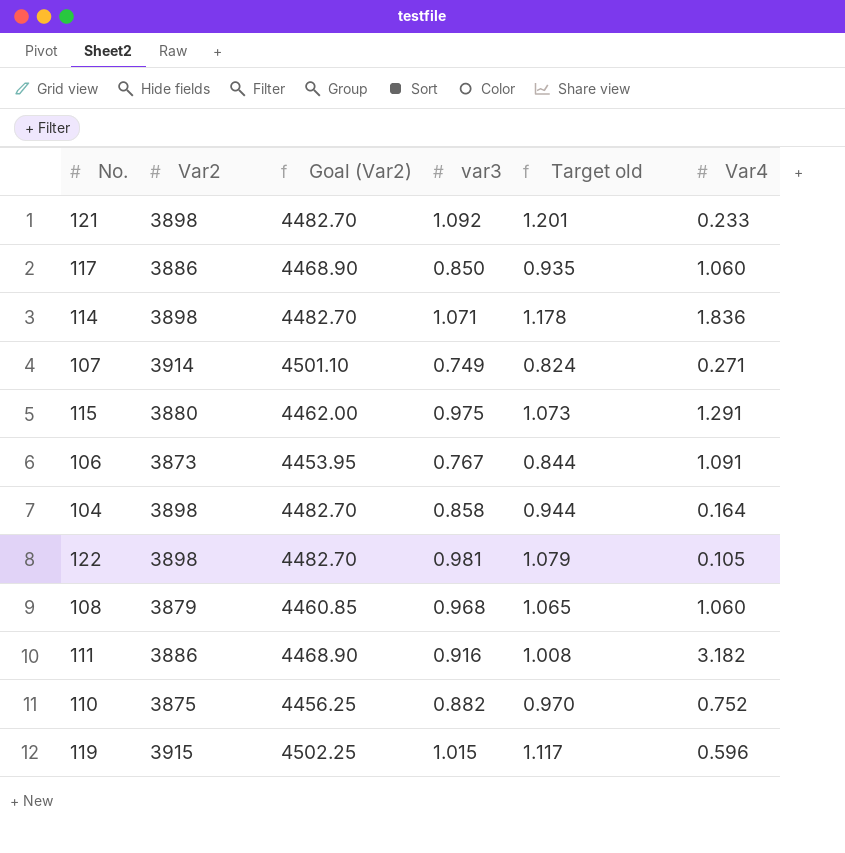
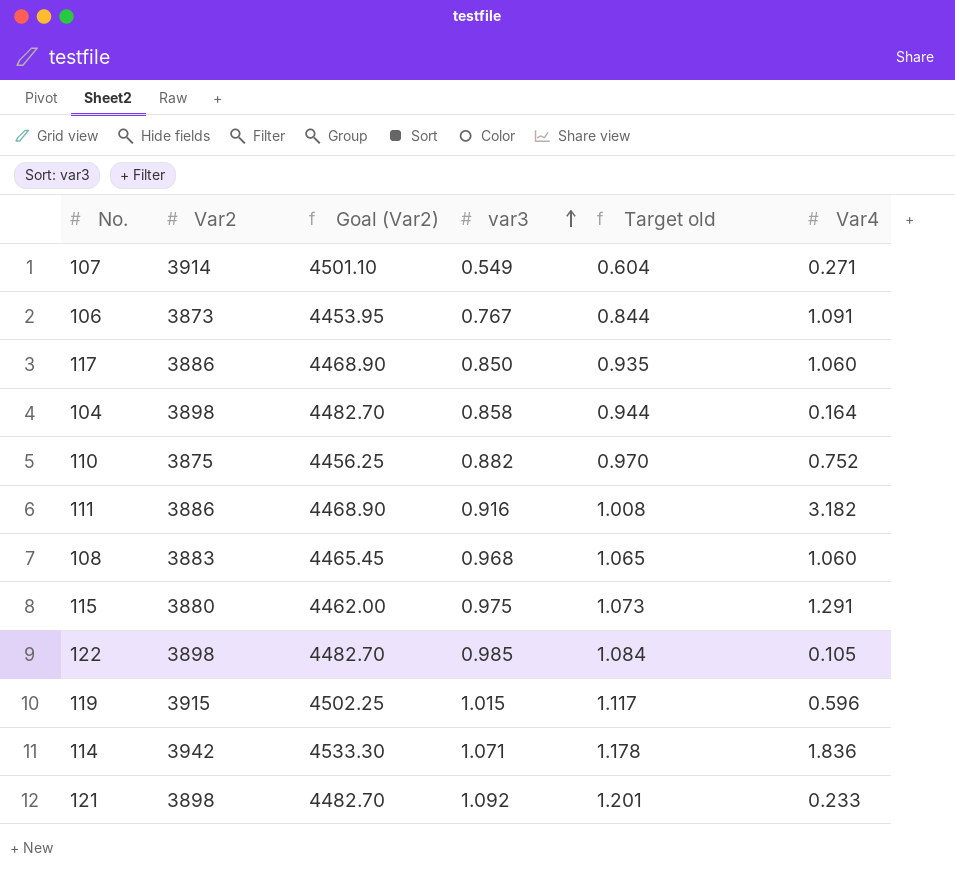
row order: none -> var3 ascending
107 | var3: 0.749 -> 0.549
107 | Target old: 0.824 -> 0.604
108 | Var2: 3879 -> 3883
108 | Goal (Var2): 4460.85 -> 4465.45
122 | var3: 0.981 -> 0.985
122 | Target old: 1.079 -> 1.084
114 | Var2: 3898 -> 3942
114 | Goal (Var2): 4482.70 -> 4533.30

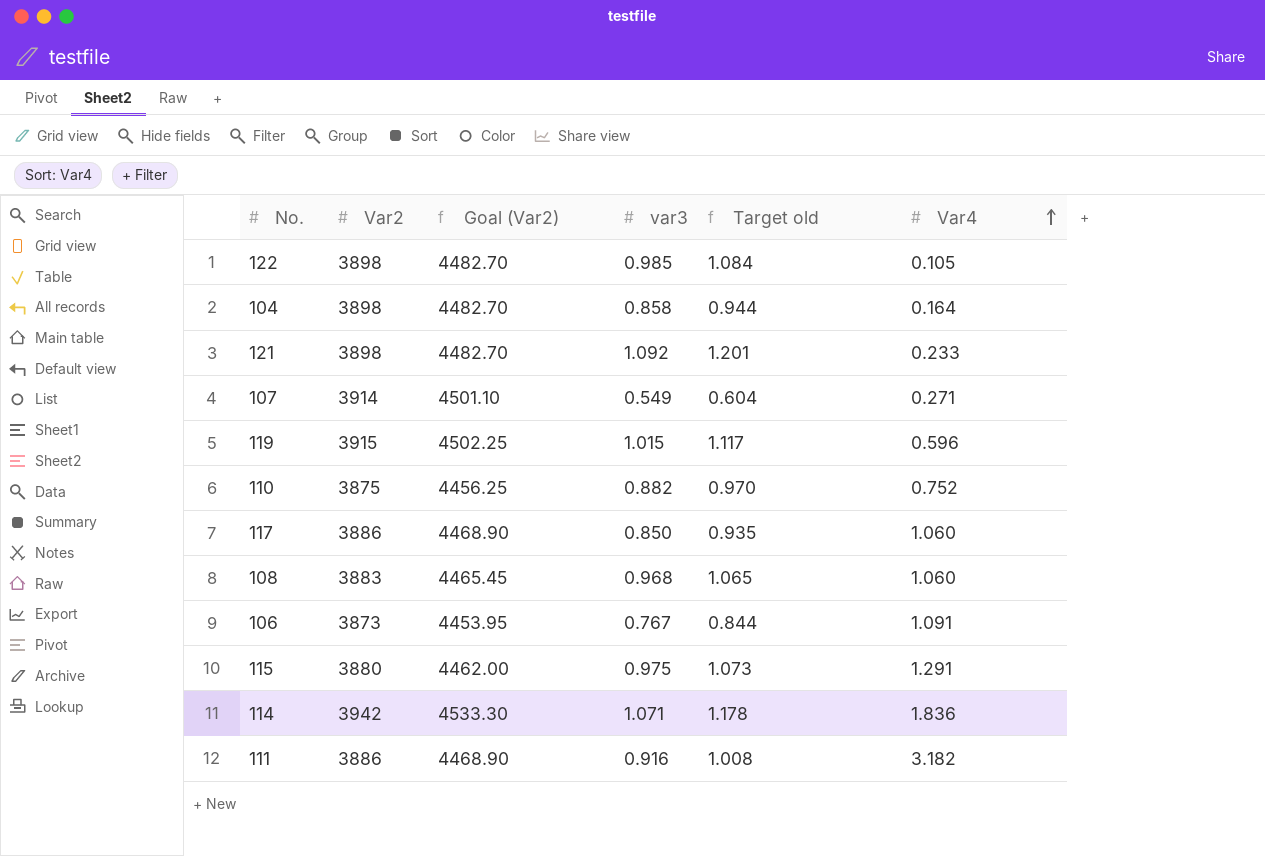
row order: var3 ascending -> Var4 ascending

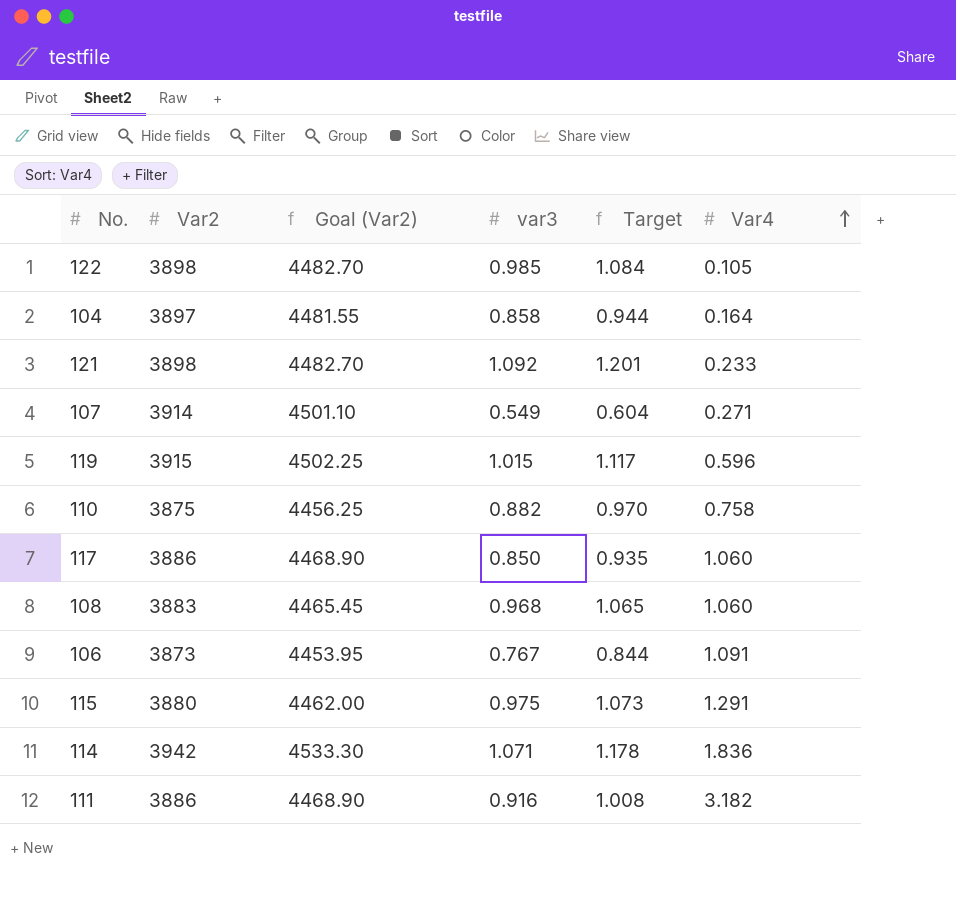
column name: Target old -> Target
104 | Var2: 3898 -> 3897
104 | Goal (Var2): 4482.70 -> 4481.55
110 | Var4: 0.752 -> 0.758

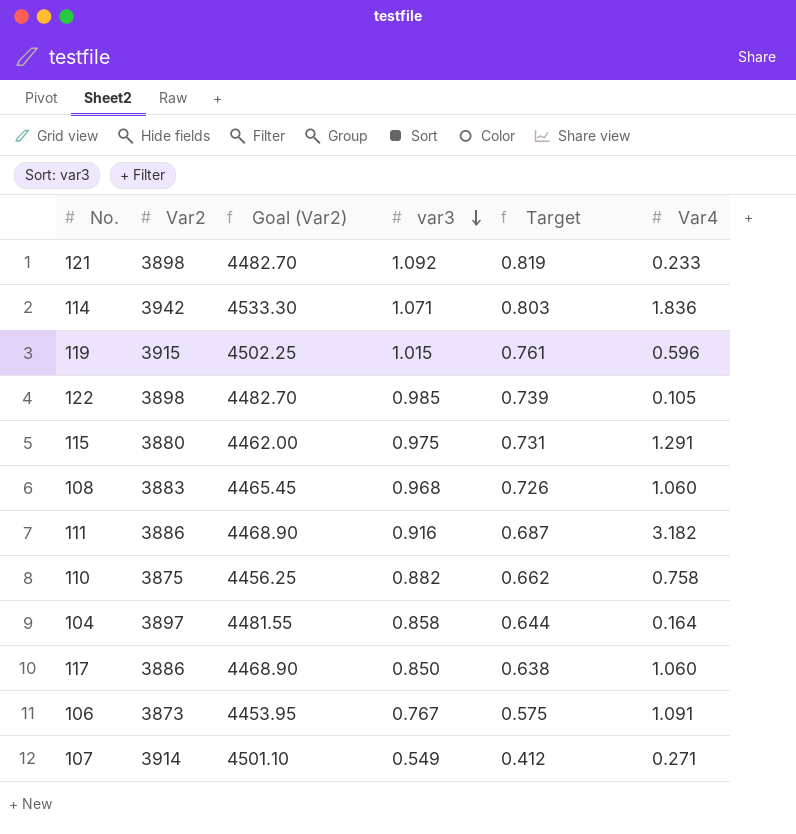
row order: Var4 ascending -> var3 descending
column Target | formula: [var3] * 1.1 -> [var3] * 0.75

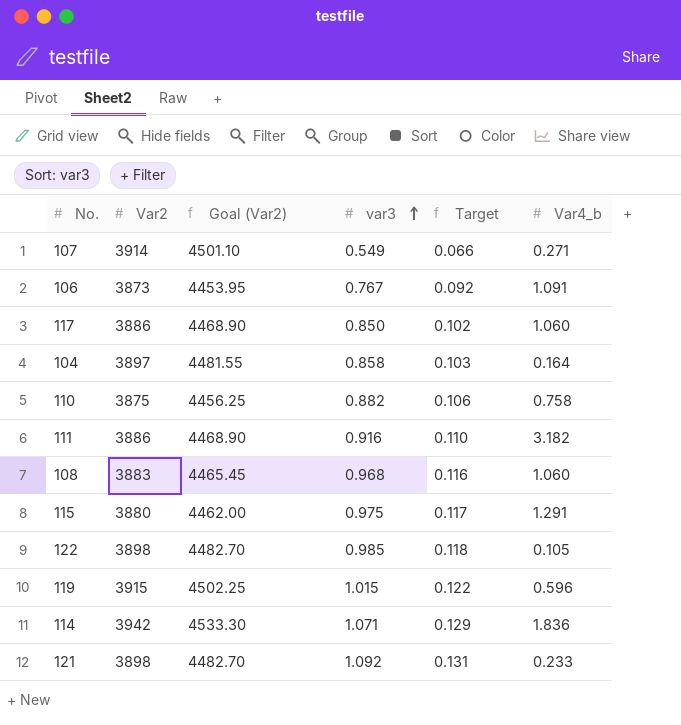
row order: var3 descending -> var3 ascending
column Target | formula: [var3] * 0.75 -> [var3] * 0.12
column name: Var4 -> Var4_b

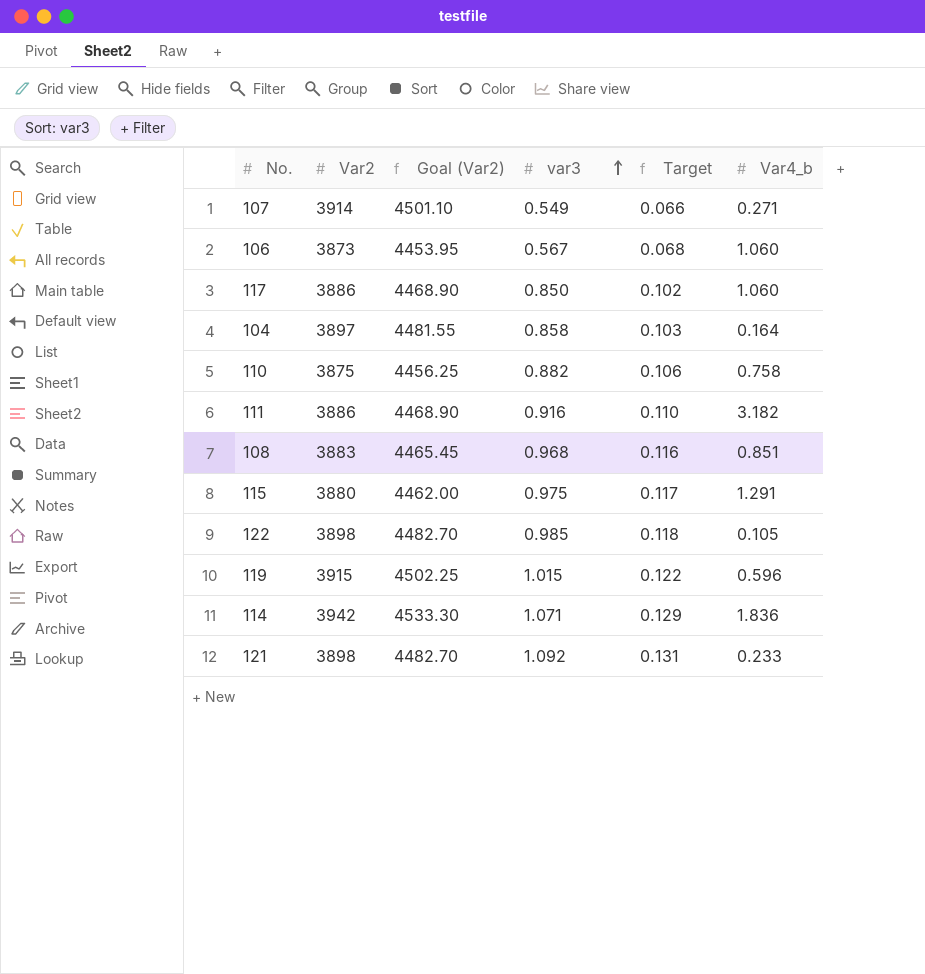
106 | var3: 0.767 -> 0.567
106 | Target: 0.092 -> 0.068
106 | Var4_b: 1.091 -> 1.060
108 | Var4_b: 1.060 -> 0.851

